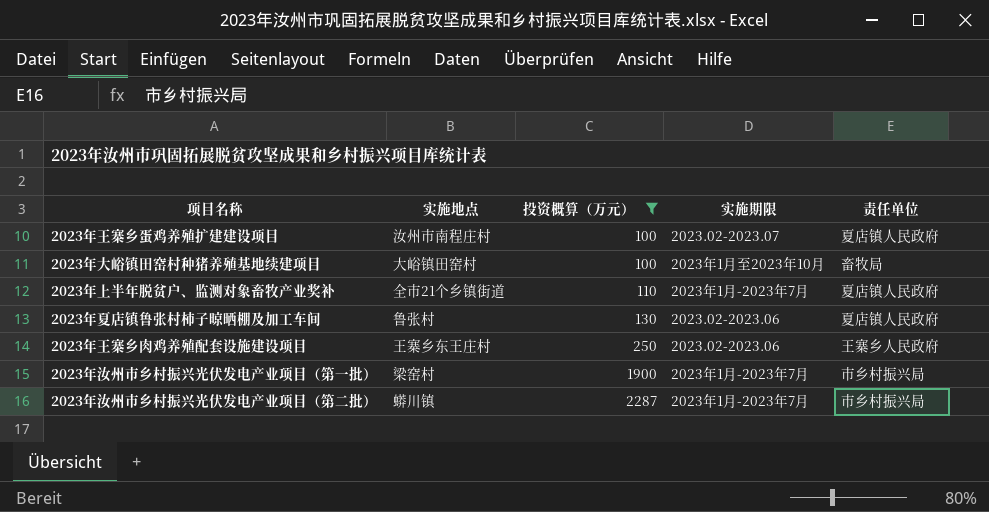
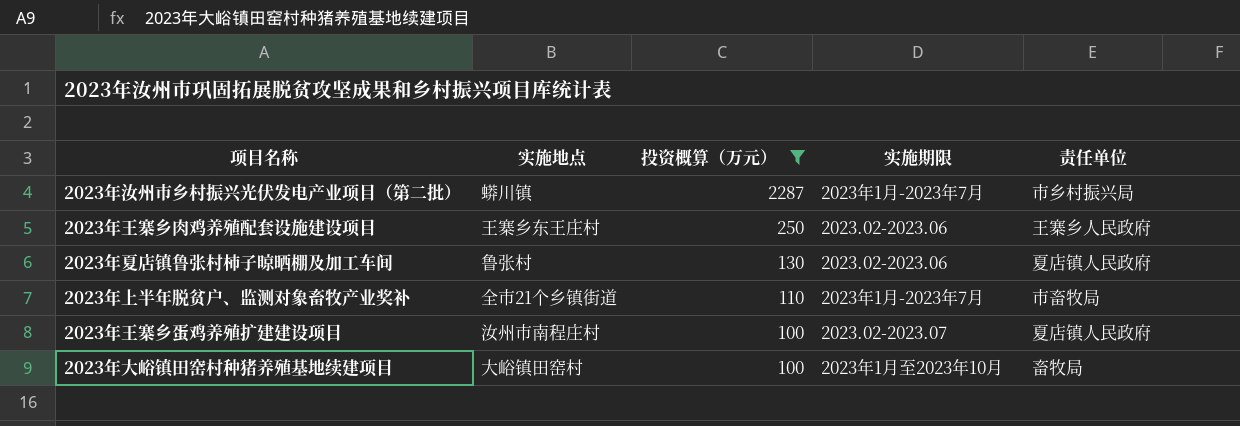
row order: 投资概算（万元） ascending -> 投资概算（万元） descending
row 2023年汝州市乡村振兴光伏发电产业项目（第一批）: 梁窑村 | 1900 | 2023年1月-2023年7月 | 市乡村振兴局 -> none
2023年上半年脱贫户、监测对象畜牧产业奖补 | 责任单位: 夏店镇人民政府 -> 市畜牧局

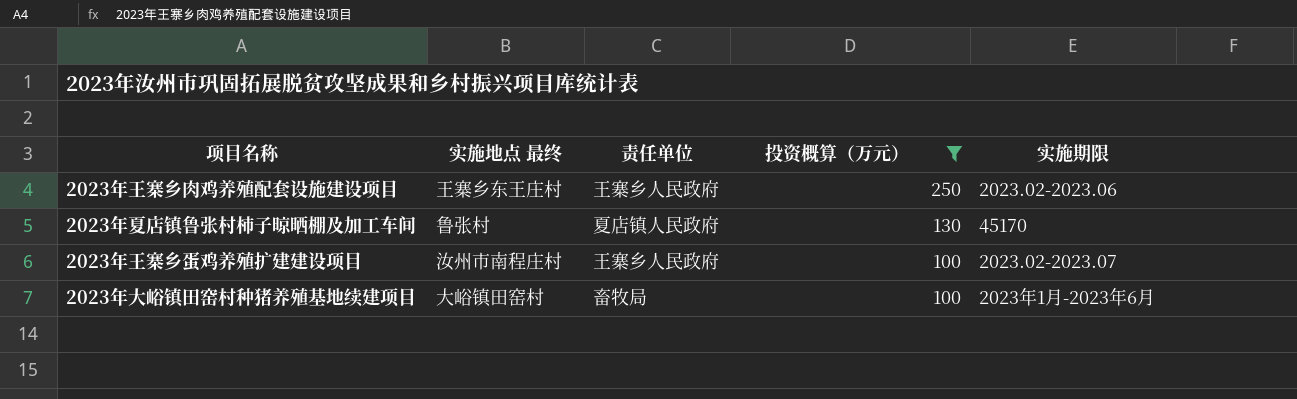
column name: 实施地点 -> 实施地点 最终
column 责任单位 | position: 5 -> 3
row 2023年汝州市乡村振兴光伏发电产业项目（第二批）: 蟒川镇 | 2287 | 2023年1月-2023年7月 | 市乡村振兴局 -> none
row 2023年上半年脱贫户、监测对象畜牧产业奖补: 全市21个乡镇街道 | 110 | 2023年1月-2023年7月 | 市畜牧局 -> none
2023年夏店镇鲁张村柿子晾晒棚及加工车间 | 实施期限: 2023.02-2023.06 -> 45170
2023年王寨乡蛋鸡养殖扩建建设项目 | 责任单位: 夏店镇人民政府 -> 王寨乡人民政府
2023年大峪镇田窑村种猪养殖基地续建项目 | 实施期限: 2023年1月至2023年10月 -> 2023年1月-2023年6月

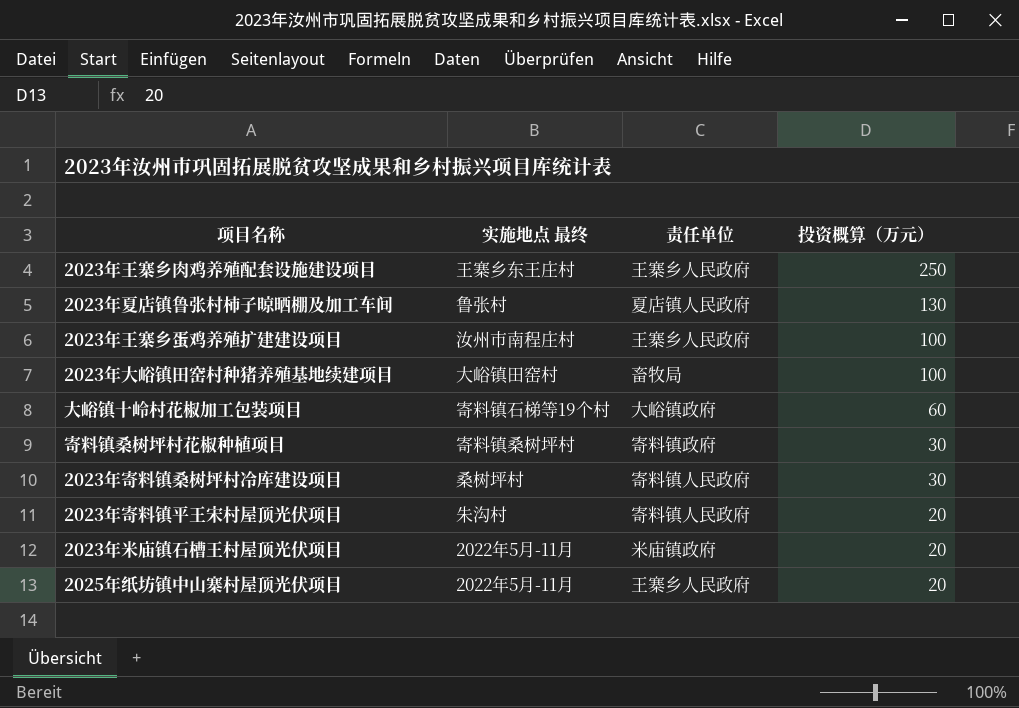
filter: 投资概算（万元） >= 100 -> none
column 实施期限 | position: 5 -> none

